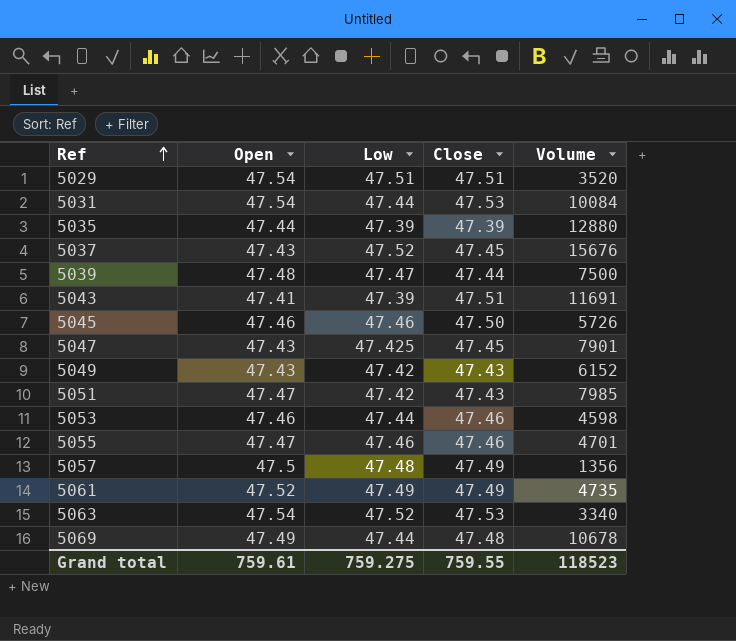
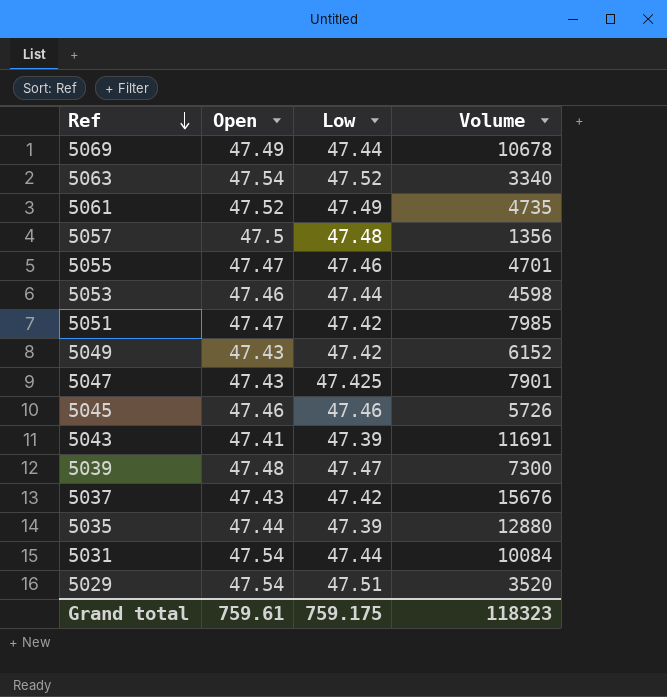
row order: Ref ascending -> Ref descending
column Close | position: 4 -> none
5039 | Volume: 7500 -> 7300
5037 | Low: 47.52 -> 47.42
Grand total | Low: 759.275 -> 759.175
Grand total | Volume: 118523 -> 118323

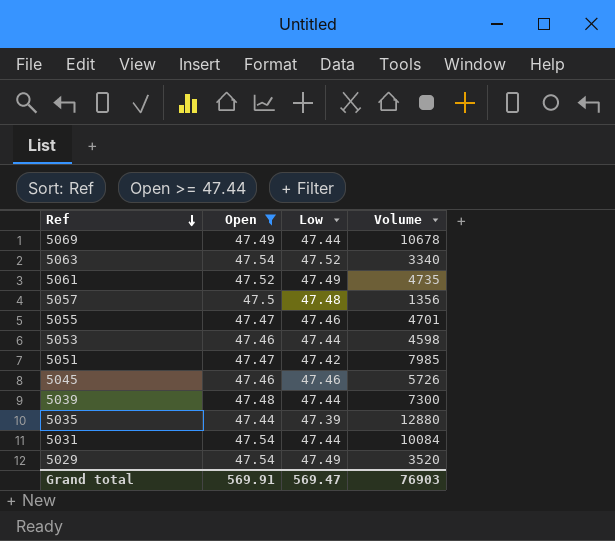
filter: none -> Open >= 47.44
5039 | Low: 47.47 -> 47.44
5029 | Low: 47.51 -> 47.49
Grand total | Open: 759.61 -> 569.91
Grand total | Low: 759.175 -> 569.47
Grand total | Volume: 118323 -> 76903

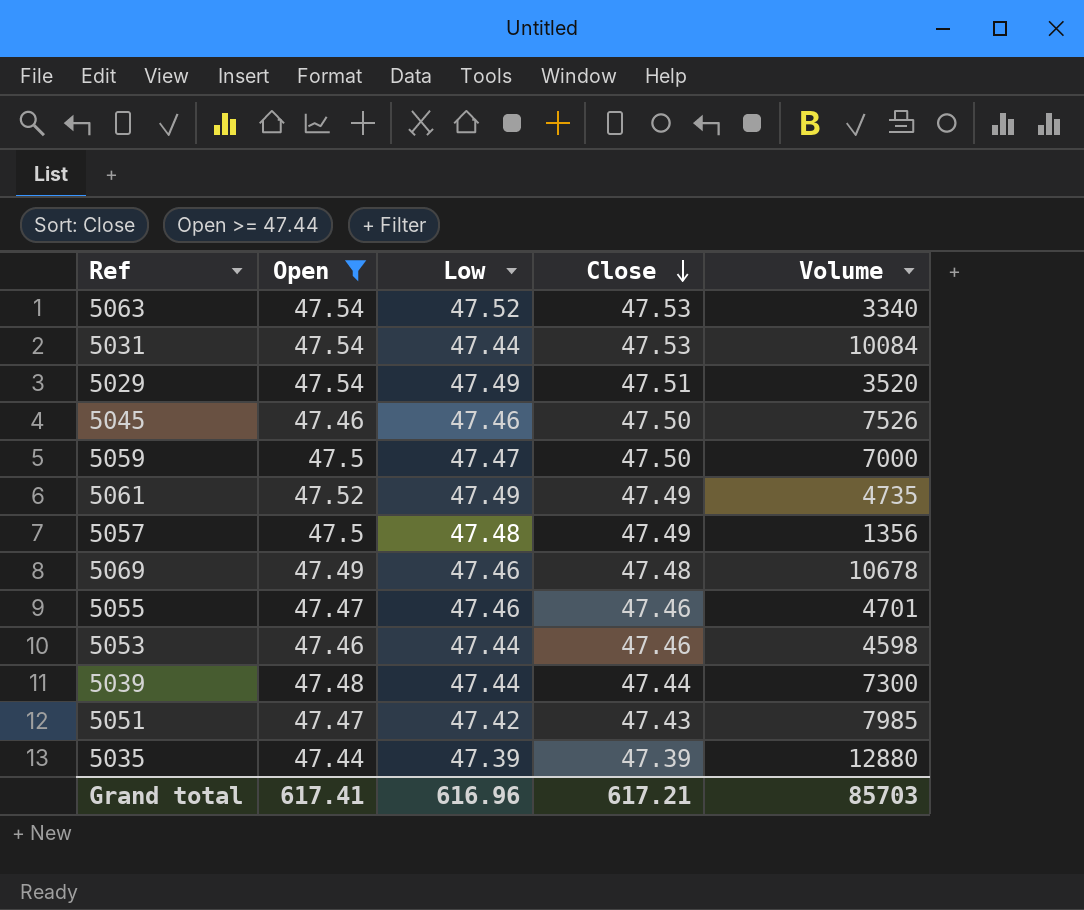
row order: Ref descending -> Close descending
column Close | position: none -> 4
5045 | Volume: 5726 -> 7526
row 5059: none -> 47.5 | 47.47 | 47.50 | 7000
5069 | Low: 47.44 -> 47.46
Grand total | Open: 569.91 -> 617.41
Grand total | Low: 569.47 -> 616.96
Grand total | Volume: 76903 -> 85703

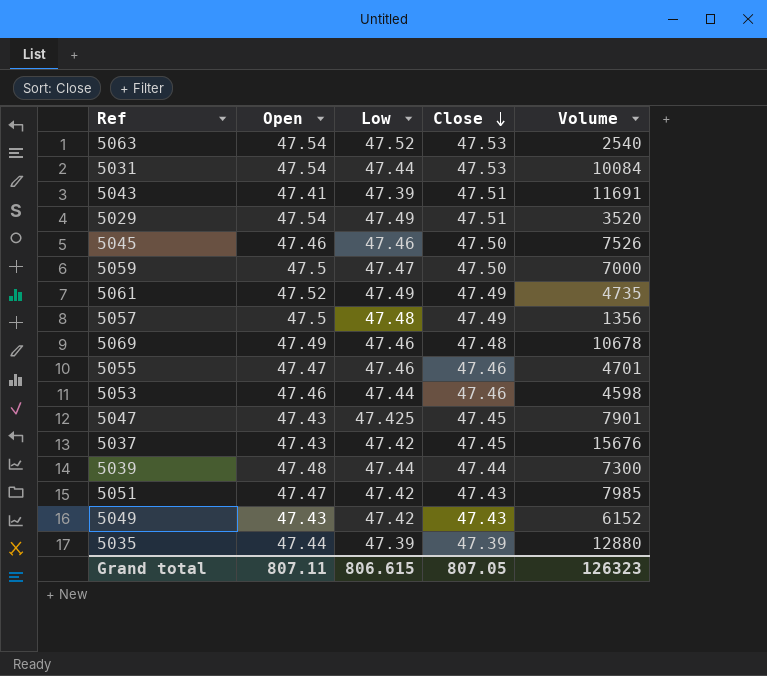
filter: Open >= 47.44 -> none
5063 | Volume: 3340 -> 2540
Grand total | Open: 617.41 -> 807.11
Grand total | Low: 616.96 -> 806.615
Grand total | Close: 617.21 -> 807.05
Grand total | Volume: 85703 -> 126323

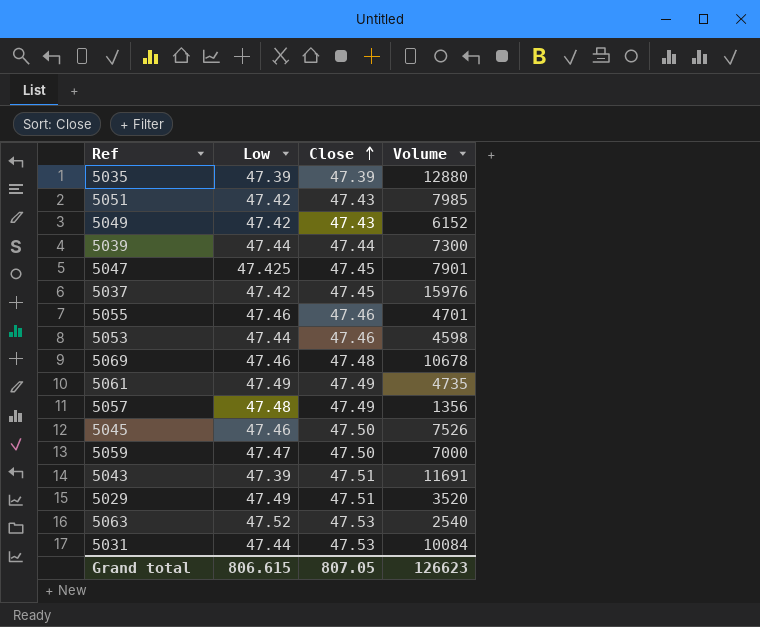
row order: Close descending -> Close ascending
column Open | position: 2 -> none
5037 | Volume: 15676 -> 15976
Grand total | Volume: 126323 -> 126623

